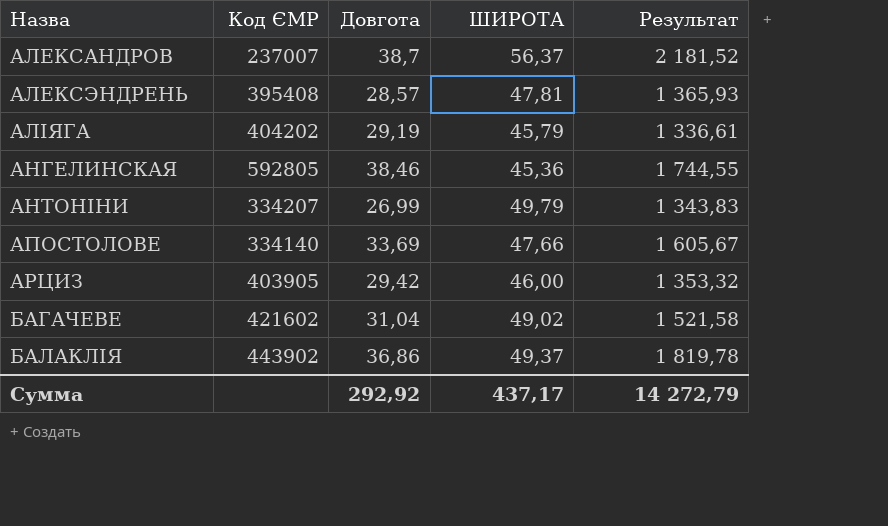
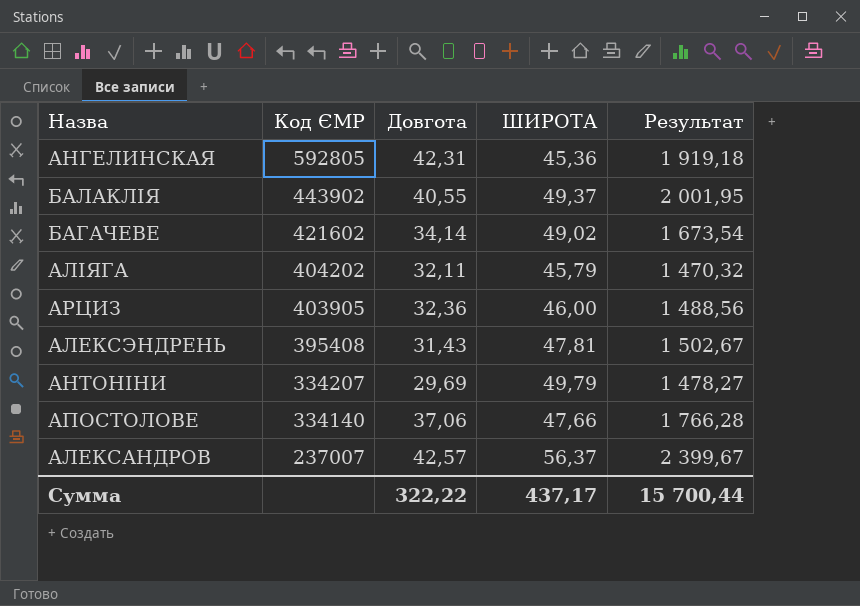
row order: Назва ascending -> Код ЄМР descending
АНГЕЛИНСКАЯ | Довгота: 38,46 -> 42,31
АНГЕЛИНСКАЯ | Результат: 1 744,55 -> 1 919,18
БАЛАКЛІЯ | Довгота: 36,86 -> 40,55
БАЛАКЛІЯ | Результат: 1 819,78 -> 2 001,95
БАГАЧЕВЕ | Довгота: 31,04 -> 34,14
БАГАЧЕВЕ | Результат: 1 521,58 -> 1 673,54
АЛІЯГА | Довгота: 29,19 -> 32,11
АЛІЯГА | Результат: 1 336,61 -> 1 470,32
АРЦИЗ | Довгота: 29,42 -> 32,36
АРЦИЗ | Результат: 1 353,32 -> 1 488,56
АЛЕКСЭНДРЕНЬ | Довгота: 28,57 -> 31,43
АЛЕКСЭНДРЕНЬ | Результат: 1 365,93 -> 1 502,67
АНТОНІНИ | Довгота: 26,99 -> 29,69
АНТОНІНИ | Результат: 1 343,83 -> 1 478,27
АПОСТОЛОВЕ | Довгота: 33,69 -> 37,06
АПОСТОЛОВЕ | Результат: 1 605,67 -> 1 766,28
АЛЕКСАНДРОВ | Довгота: 38,7 -> 42,57
АЛЕКСАНДРОВ | Результат: 2 181,52 -> 2 399,67
Сумма | Довгота: 292,92 -> 322,22
Сумма | Результат: 14 272,79 -> 15 700,44

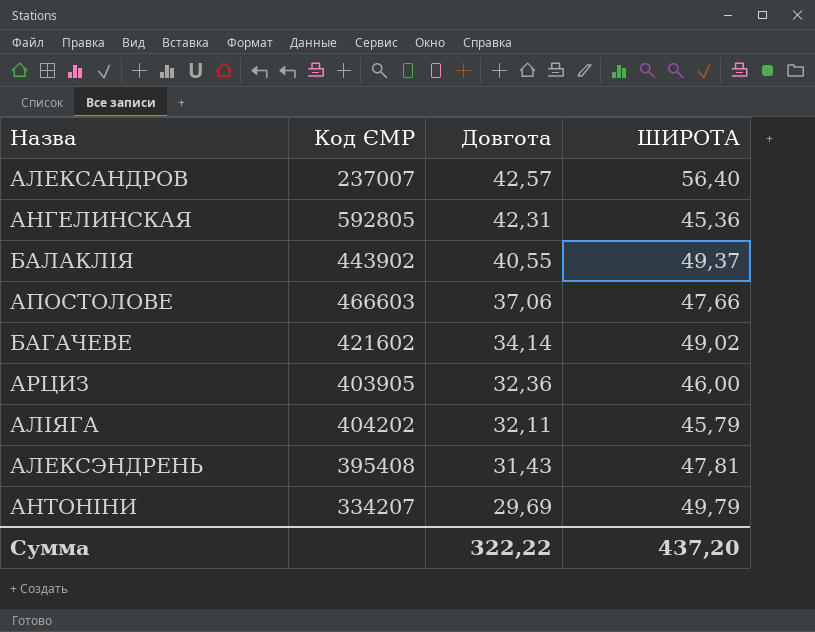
row order: Код ЄМР descending -> Довгота descending
column Результат | formula: [Довгота] * [ШИРОТА] -> none
АЛЕКСАНДРОВ | ШИРОТА: 56,37 -> 56,40
АПОСТОЛОВЕ | Код ЄМР: 334140 -> 466603
Сумма | ШИРОТА: 437,17 -> 437,20

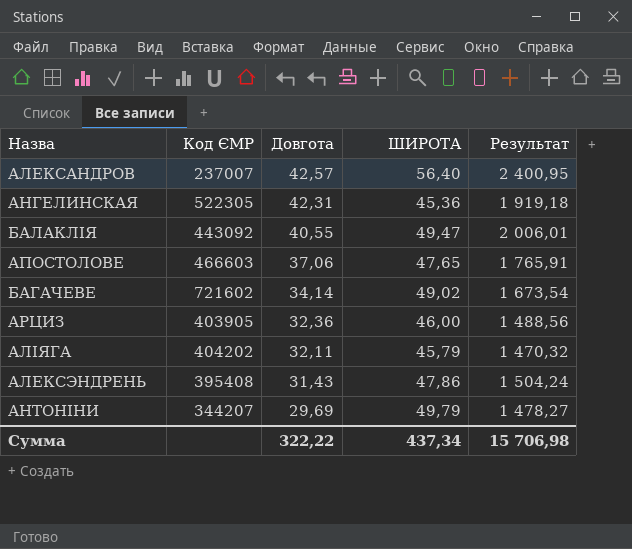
column Результат | formula: none -> [Довгота] * [ШИРОТА]
АНГЕЛИНСКАЯ | Код ЄМР: 592805 -> 522305
БАЛАКЛІЯ | Код ЄМР: 443902 -> 443092
БАЛАКЛІЯ | ШИРОТА: 49,37 -> 49,47
АПОСТОЛОВЕ | ШИРОТА: 47,66 -> 47,65
БАГАЧЕВЕ | Код ЄМР: 421602 -> 721602
АЛЕКСЭНДРЕНЬ | ШИРОТА: 47,81 -> 47,86
АНТОНІНИ | Код ЄМР: 334207 -> 344207
Сумма | ШИРОТА: 437,20 -> 437,34

